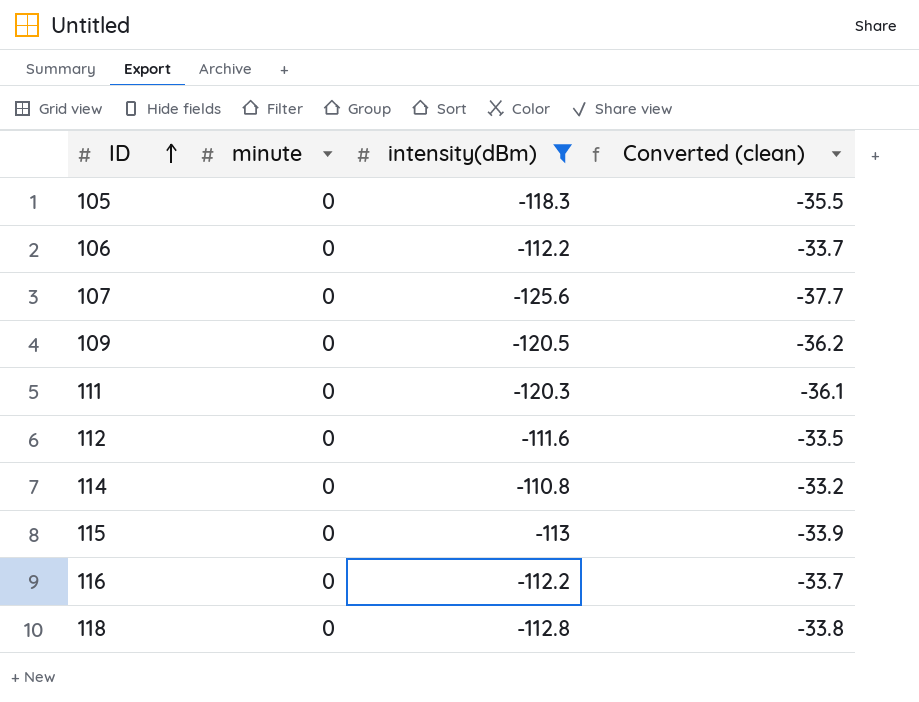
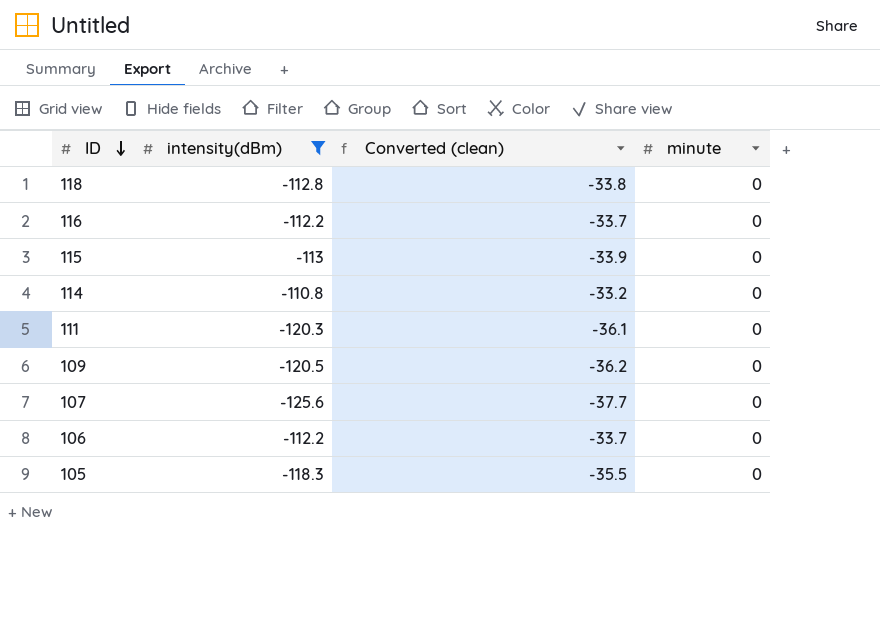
row order: ID ascending -> ID descending
column minute | position: 2 -> 4
row 112: 0 | -111.6 | -33.5 -> none

